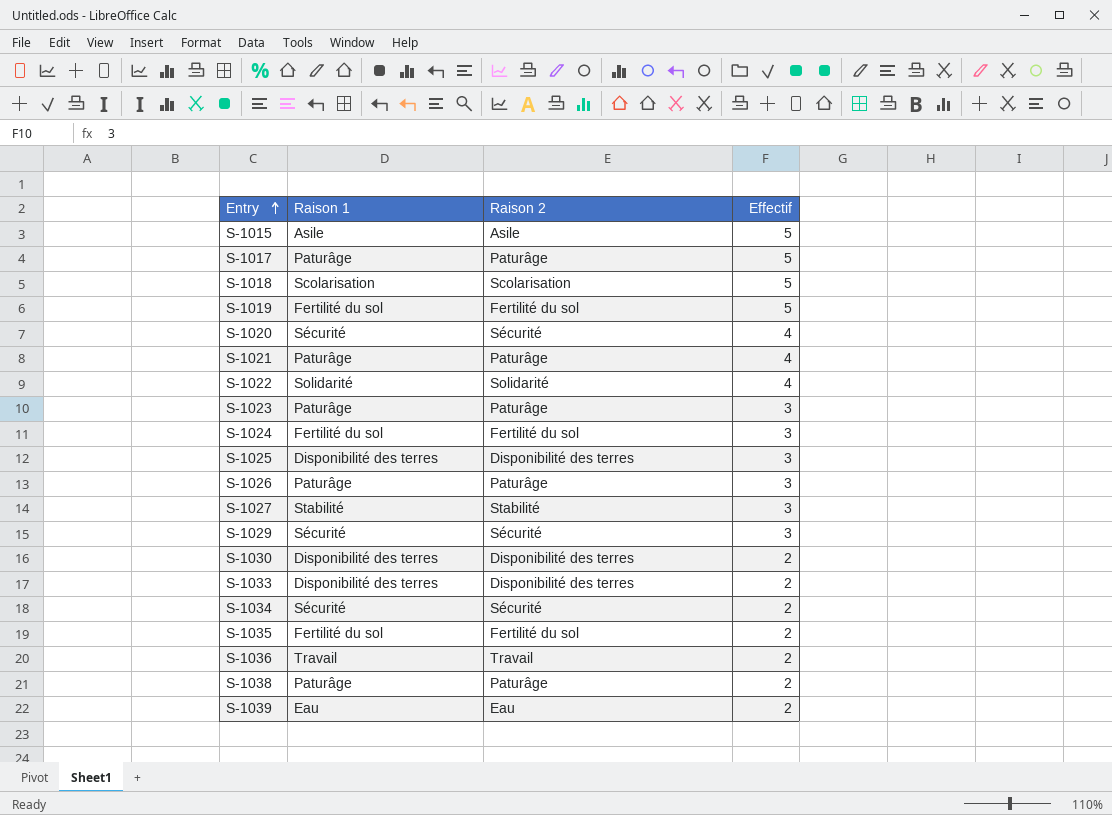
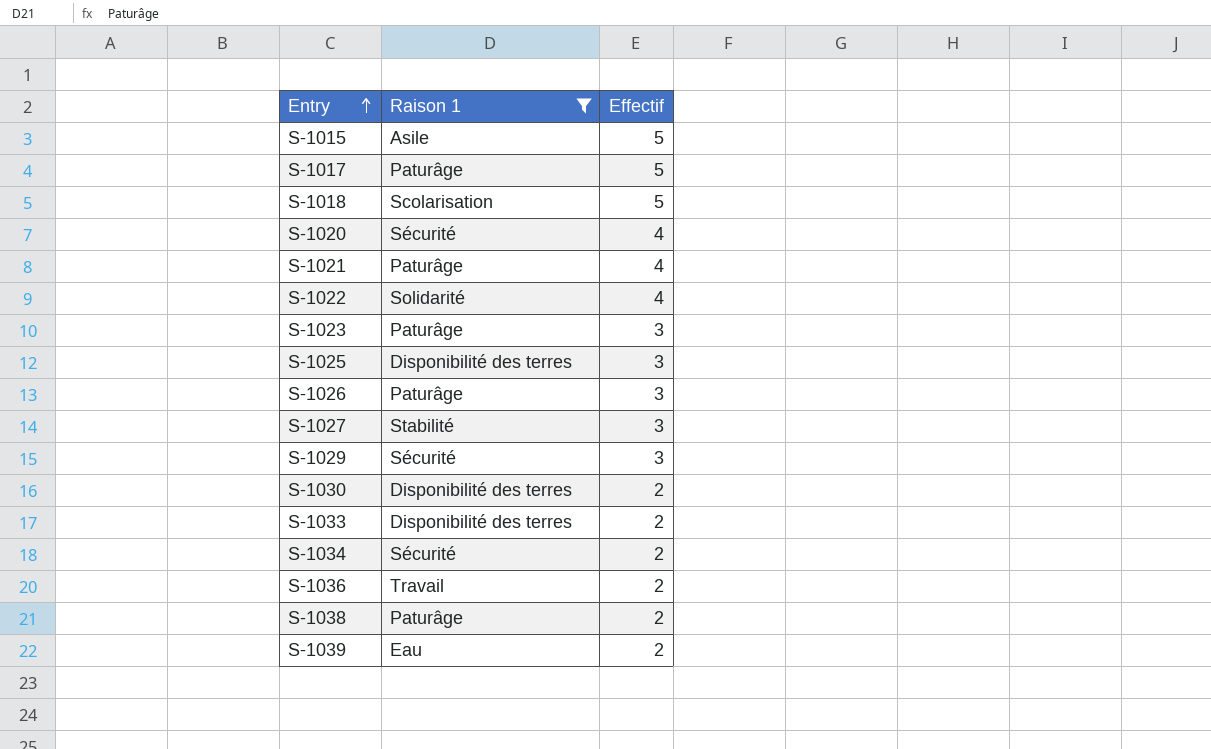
filter: none -> Raison 1 != Fertilité du sol
column Raison 2 | position: 3 -> none

